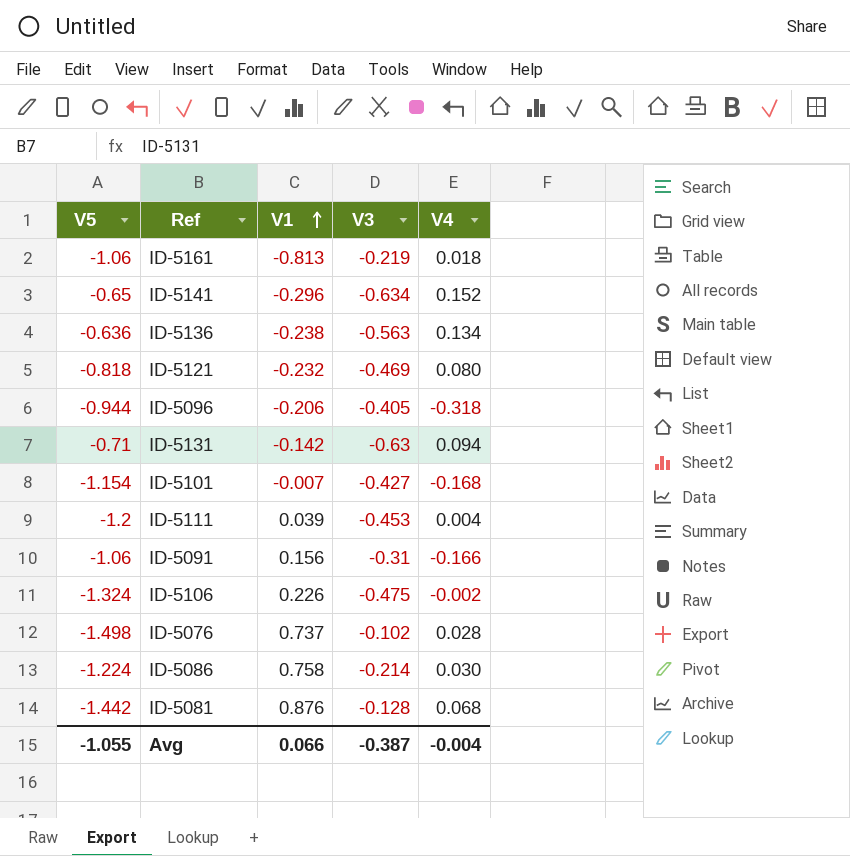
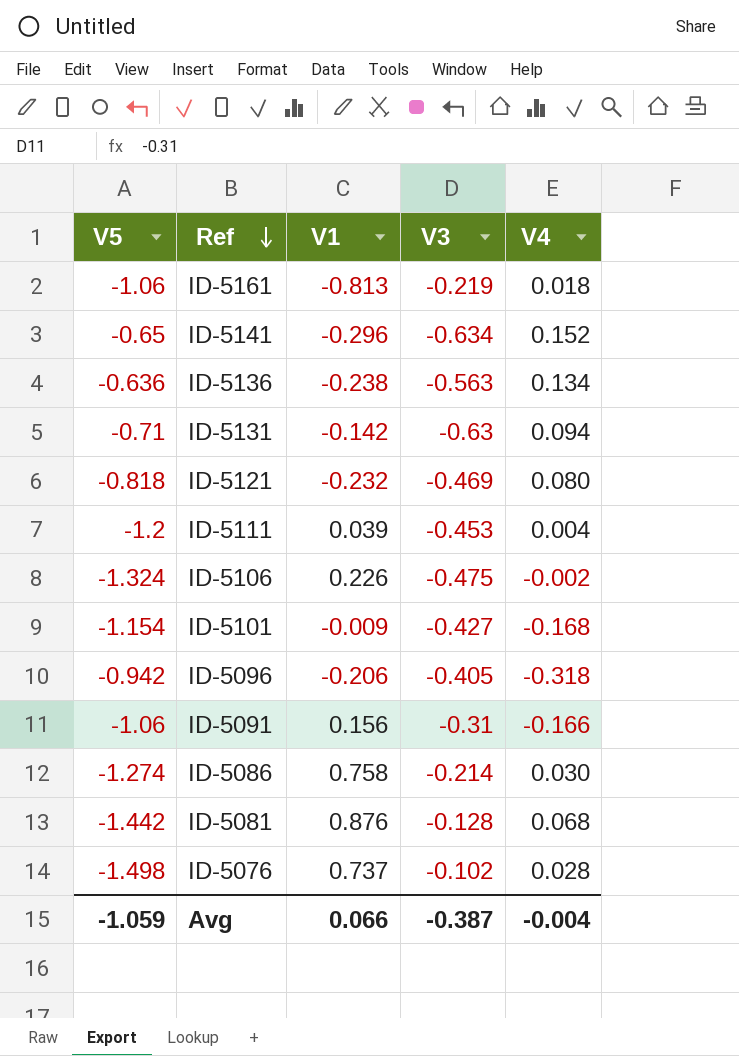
row order: V1 ascending -> Ref descending
ID-5101 | V1: -0.007 -> -0.009
ID-5096 | V5: -0.944 -> -0.942
ID-5086 | V5: -1.224 -> -1.274
Avg | V5: -1.055 -> -1.059

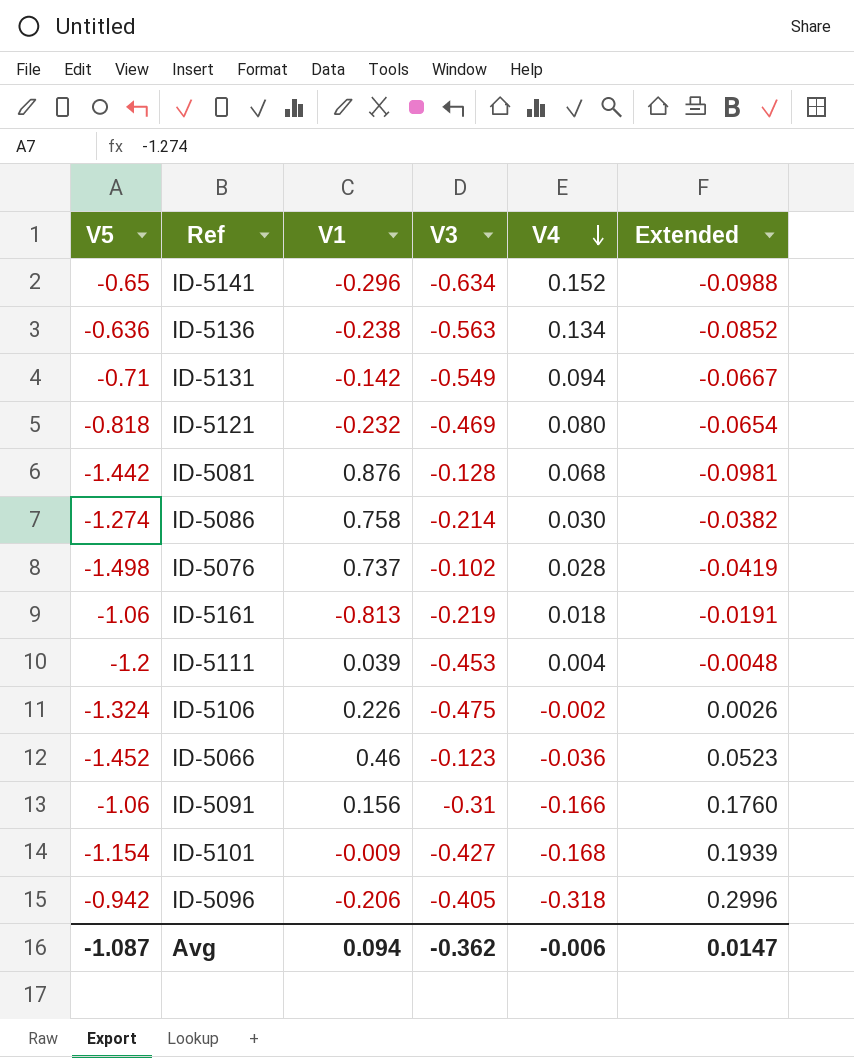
row order: Ref descending -> V4 descending
column Extended | formula: none -> [V5] * [V4]
ID-5131 | V3: -0.63 -> -0.549
row ID-5066: none -> -1.452 | 0.46 | -0.123 | -0.036 | 0.0523
Avg | V5: -1.059 -> -1.087
Avg | V1: 0.066 -> 0.094
Avg | V3: -0.387 -> -0.362
Avg | V4: -0.004 -> -0.006

